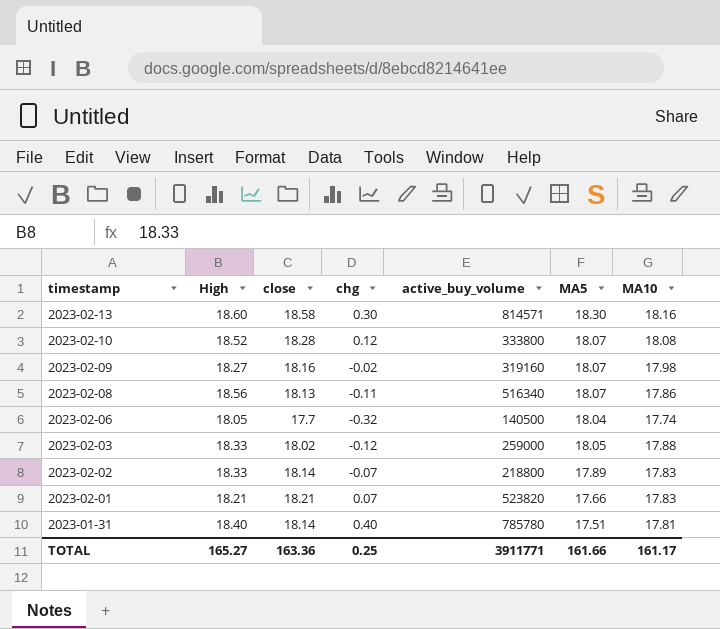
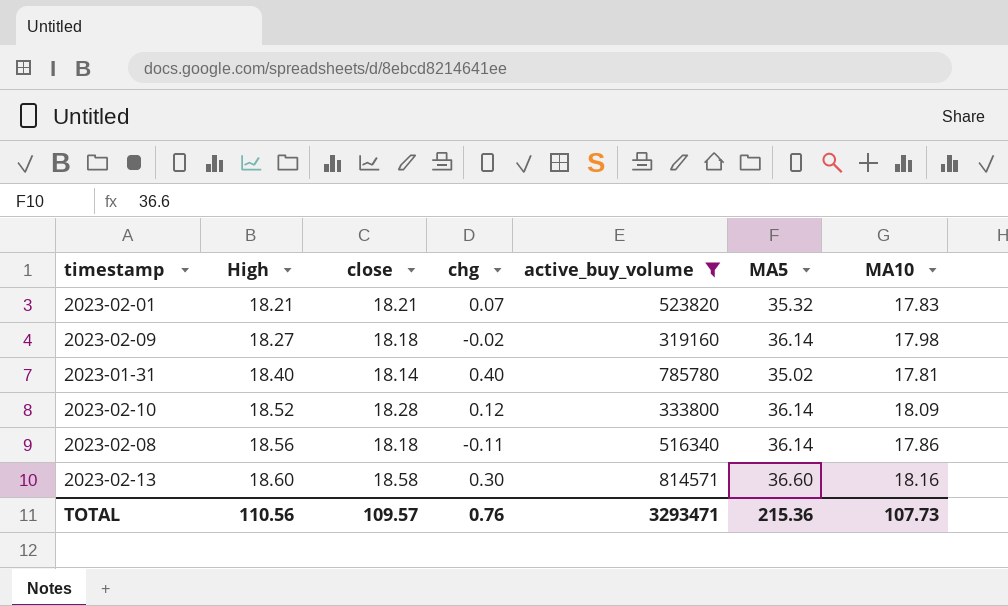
filter: none -> active_buy_volume >= 319160
row order: timestamp descending -> High ascending
2023-02-01 | MA5: 17.66 -> 35.32
2023-02-09 | close: 18.16 -> 18.18
2023-02-09 | MA5: 18.07 -> 36.14
2023-01-31 | MA5: 17.51 -> 35.02
2023-02-10 | MA5: 18.07 -> 36.14
2023-02-10 | MA10: 18.08 -> 18.09
2023-02-08 | close: 18.13 -> 18.18
2023-02-08 | MA5: 18.07 -> 36.14
2023-02-13 | MA5: 18.30 -> 36.60
TOTAL | High: 165.27 -> 110.56
TOTAL | close: 163.36 -> 109.57
TOTAL | chg: 0.25 -> 0.76
TOTAL | active_buy_volume: 3911771 -> 3293471
TOTAL | MA5: 161.66 -> 215.36
TOTAL | MA10: 161.17 -> 107.73

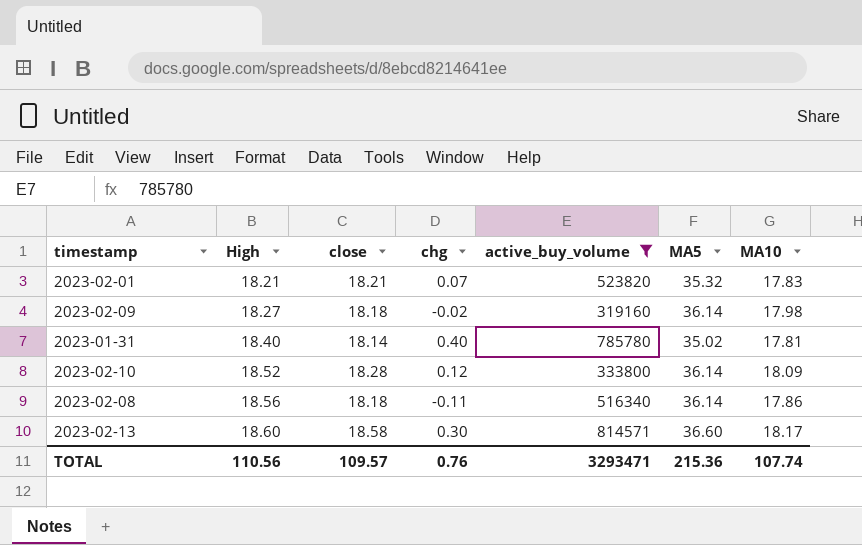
2023-02-13 | MA10: 18.16 -> 18.17
TOTAL | MA10: 107.73 -> 107.74

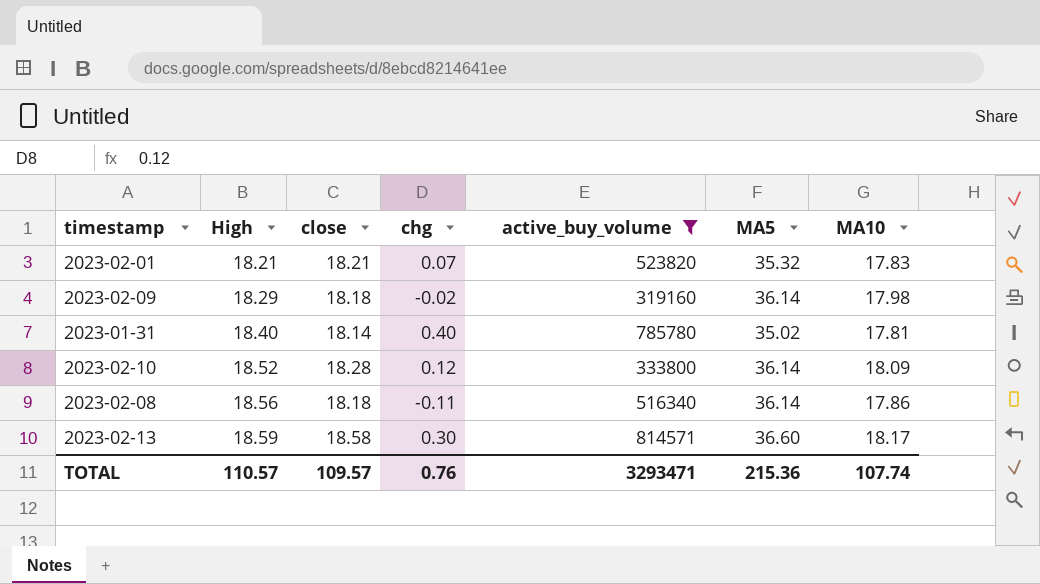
2023-02-09 | High: 18.27 -> 18.29
2023-02-13 | High: 18.60 -> 18.59
TOTAL | High: 110.56 -> 110.57

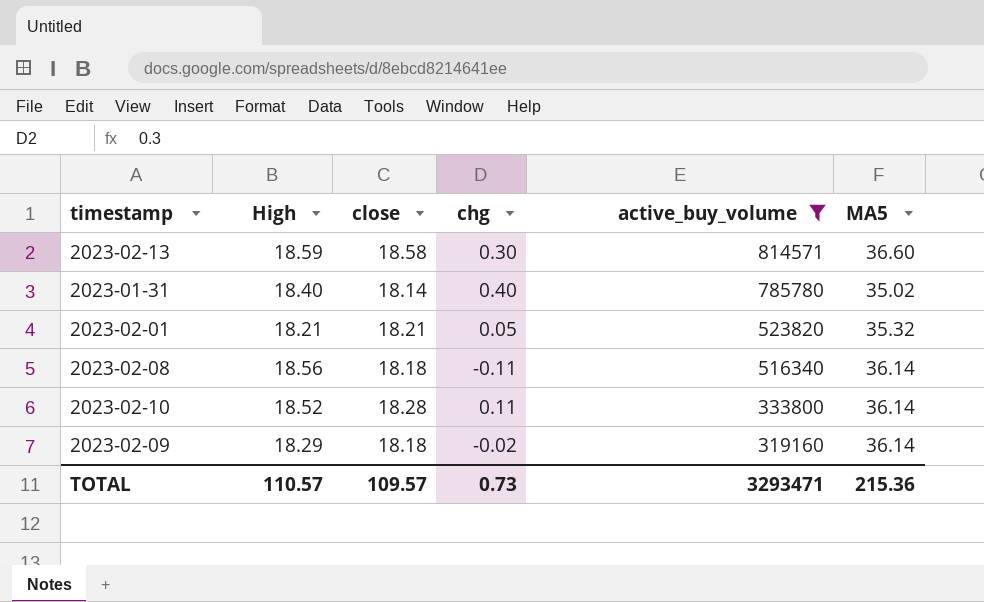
row order: High ascending -> active_buy_volume descending
column MA10 | position: 7 -> none
2023-02-01 | chg: 0.07 -> 0.05
2023-02-10 | chg: 0.12 -> 0.11
TOTAL | chg: 0.76 -> 0.73

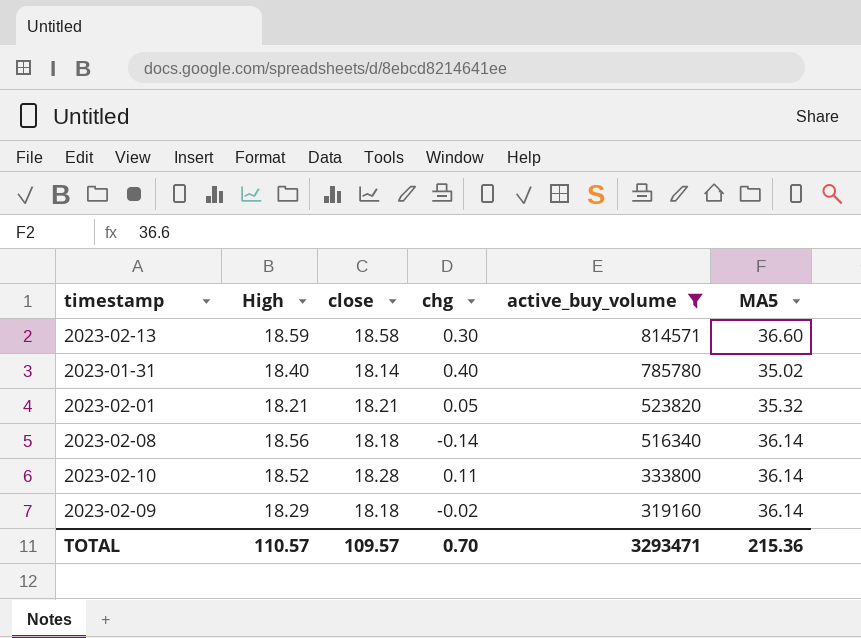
2023-02-08 | chg: -0.11 -> -0.14
TOTAL | chg: 0.73 -> 0.70

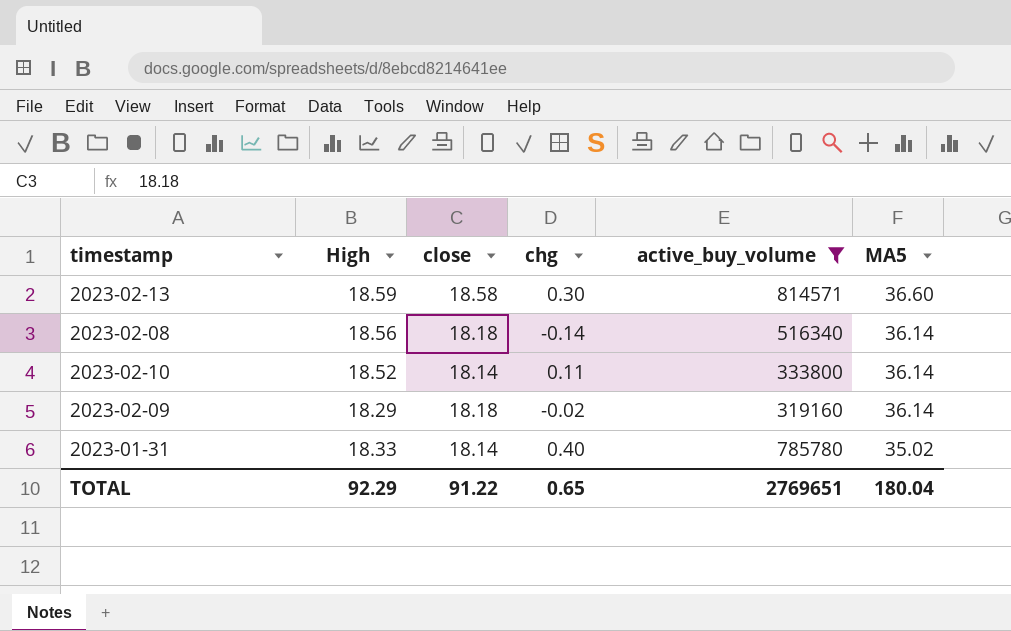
row order: active_buy_volume descending -> MA5 descending
row 2023-02-01: 18.21 | 18.21 | 0.05 | 523820 | 35.32 -> none
2023-02-10 | close: 18.28 -> 18.14
2023-01-31 | High: 18.40 -> 18.33
TOTAL | High: 110.57 -> 92.29
TOTAL | close: 109.57 -> 91.22
TOTAL | chg: 0.70 -> 0.65
TOTAL | active_buy_volume: 3293471 -> 2769651
TOTAL | MA5: 215.36 -> 180.04

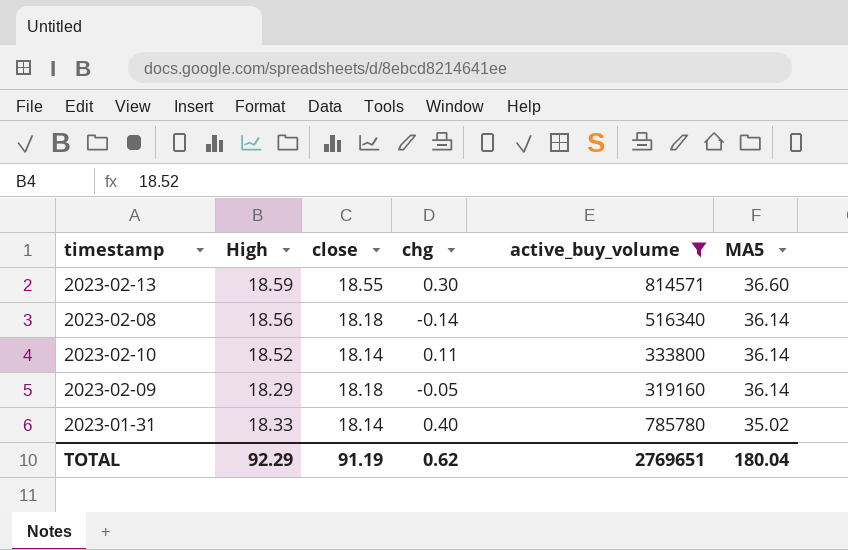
2023-02-13 | close: 18.58 -> 18.55
2023-02-09 | chg: -0.02 -> -0.05
TOTAL | close: 91.22 -> 91.19
TOTAL | chg: 0.65 -> 0.62

